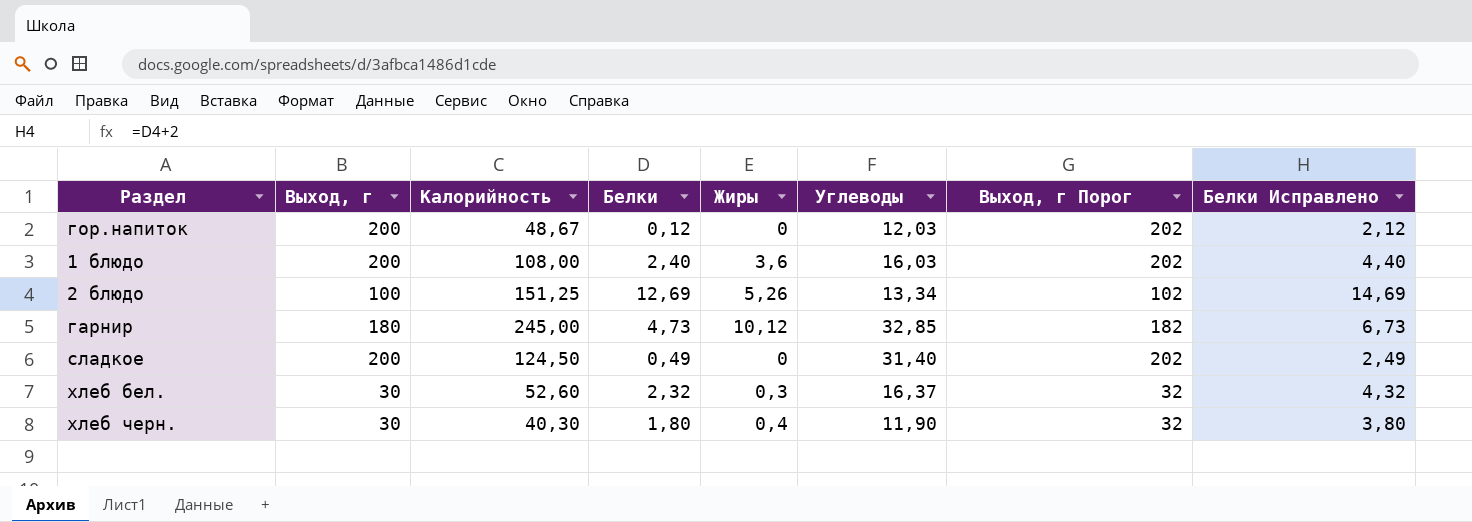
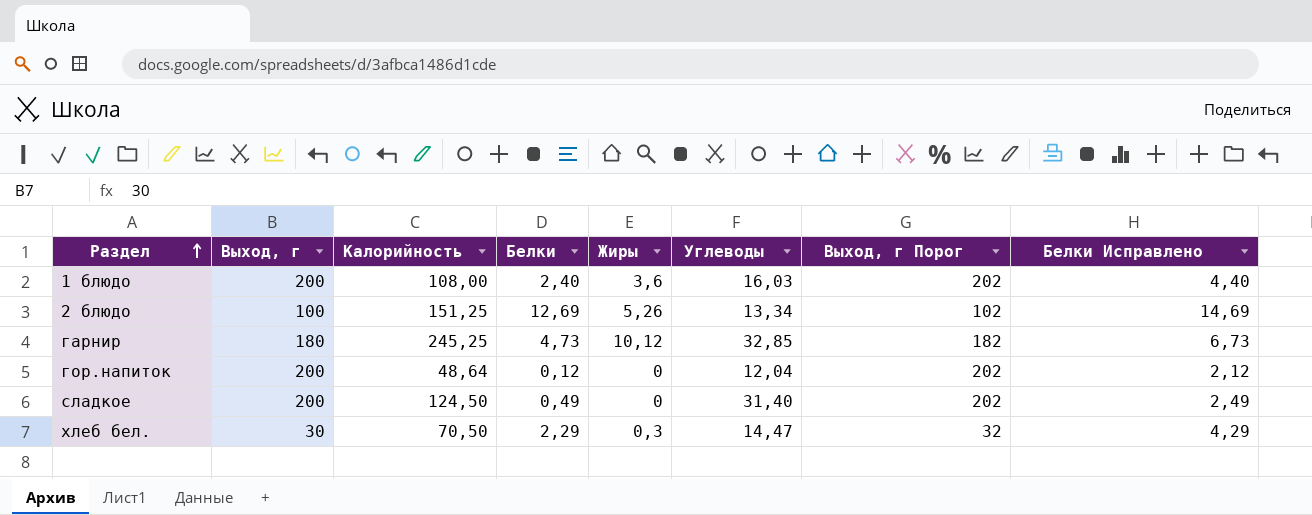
row order: none -> Раздел ascending
row хлеб черн.: 30 | 40,30 | 1,80 | 0,4 | 11,90 | 32 | 3,80 -> none
гарнир | Калорийность: 245,00 -> 245,25
гор.напиток | Калорийность: 48,67 -> 48,64
гор.напиток | Углеводы: 12,03 -> 12,04
хлеб бел. | Калорийность: 52,60 -> 70,50
хлеб бел. | Белки: 2,32 -> 2,29
хлеб бел. | Углеводы: 16,37 -> 14,47
хлеб бел. | Белки Исправлено: 4,32 -> 4,29

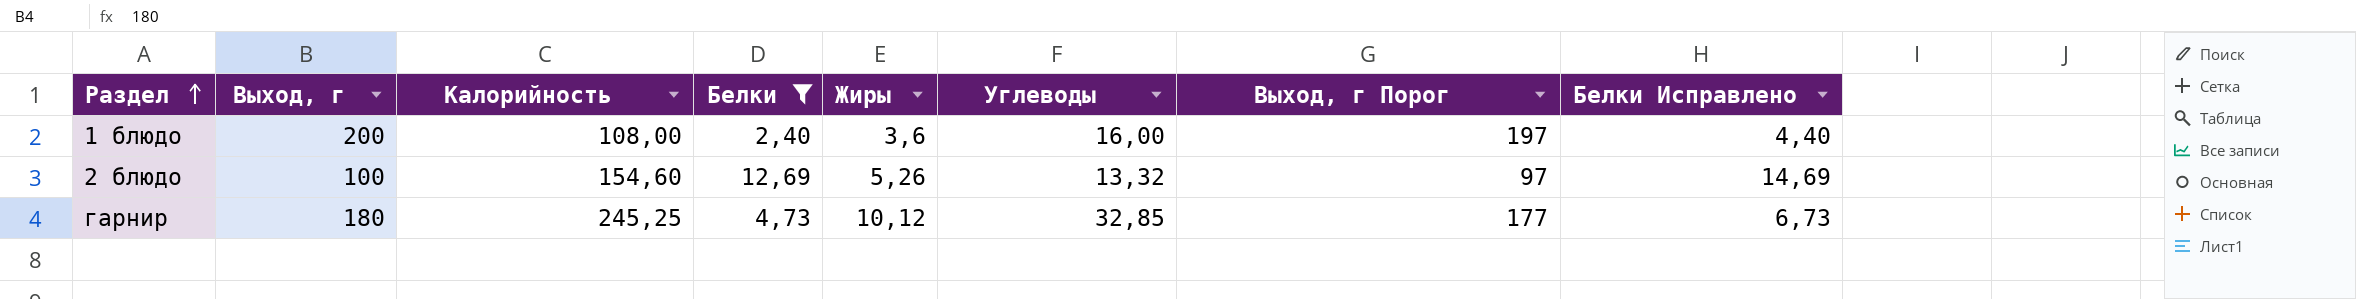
filter: none -> Белки >= 2,40
column Выход, г Порог | formula: [Выход, г] + 2 -> [Выход, г] - 3
1 блюдо | Углеводы: 16,03 -> 16,00
2 блюдо | Калорийность: 151,25 -> 154,60
2 блюдо | Углеводы: 13,34 -> 13,32

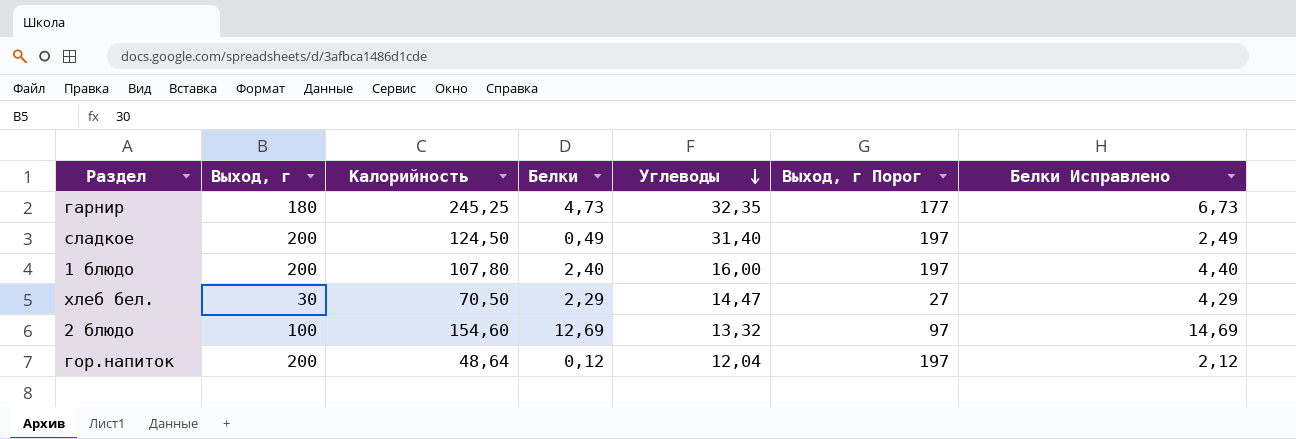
filter: Белки >= 2,40 -> none
row order: Раздел ascending -> Углеводы descending
column Жиры | position: 5 -> none
гарнир | Углеводы: 32,85 -> 32,35
1 блюдо | Калорийность: 108,00 -> 107,80

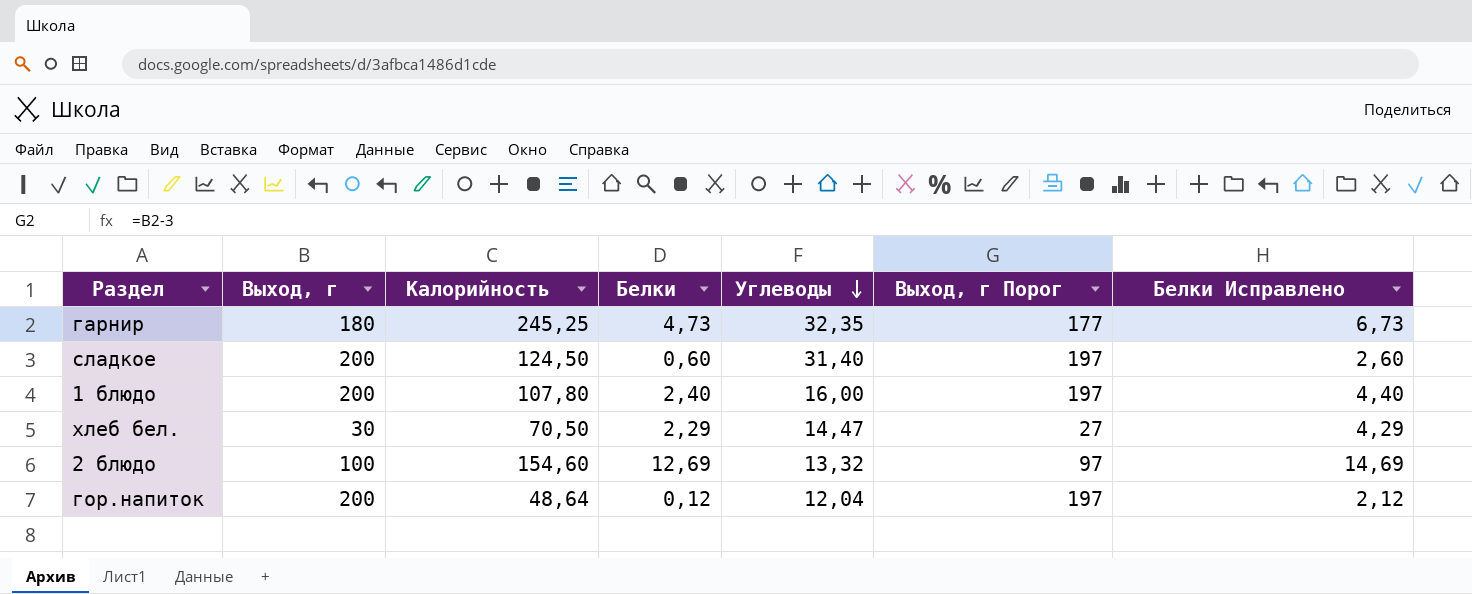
сладкое | Белки: 0,49 -> 0,60
сладкое | Белки Исправлено: 2,49 -> 2,60

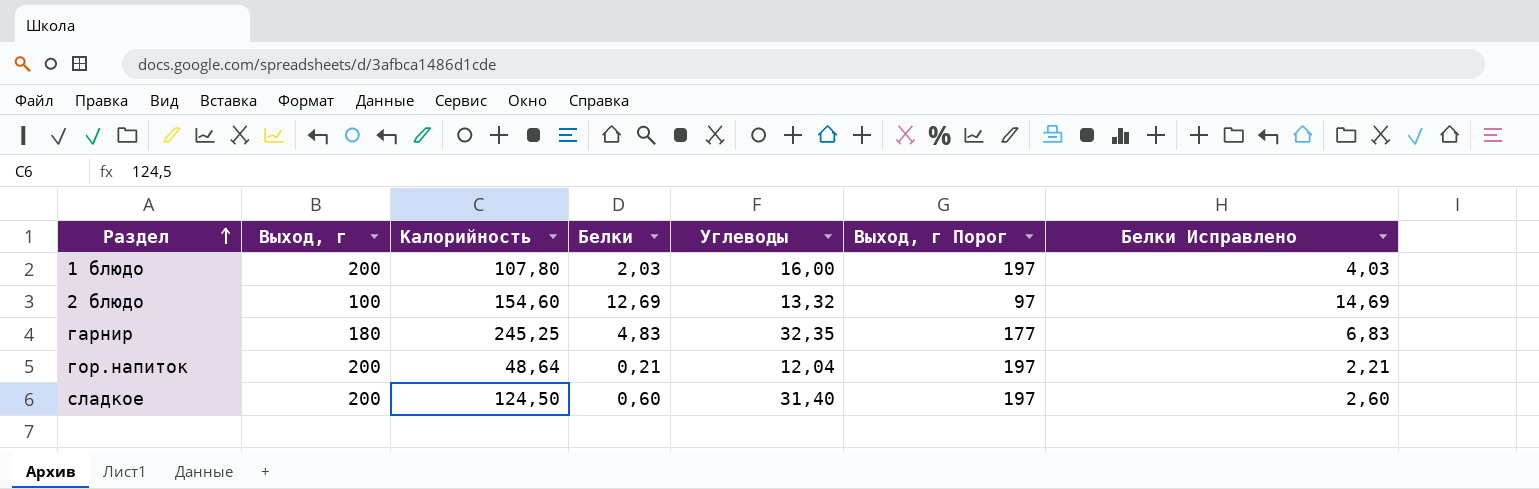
row order: Углеводы descending -> Раздел ascending
row хлеб бел.: 30 | 70,50 | 2,29 | 14,47 | 27 | 4,29 -> none
1 блюдо | Белки: 2,40 -> 2,03
1 блюдо | Белки Исправлено: 4,40 -> 4,03
гарнир | Белки: 4,73 -> 4,83
гарнир | Белки Исправлено: 6,73 -> 6,83
гор.напиток | Белки: 0,12 -> 0,21
гор.напиток | Белки Исправлено: 2,12 -> 2,21

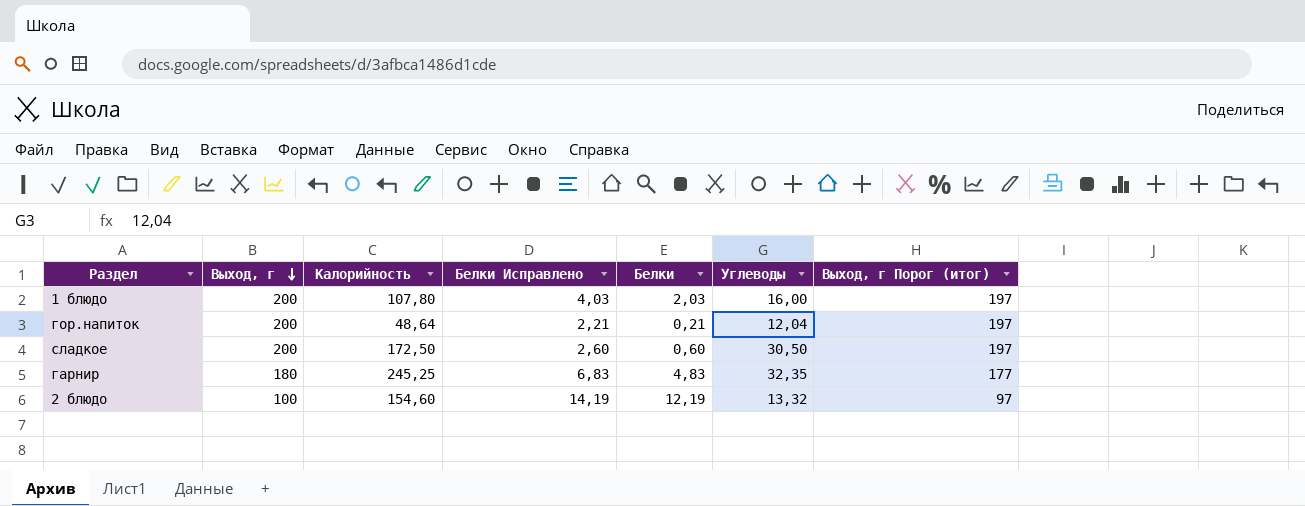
row order: Раздел ascending -> Выход, г descending
column Белки Исправлено | position: 7 -> 4
column name: Выход, г Порог -> Выход, г Порог (итог)
сладкое | Калорийность: 124,50 -> 172,50
сладкое | Углеводы: 31,40 -> 30,50
2 блюдо | Белки Исправлено: 14,69 -> 14,19
2 блюдо | Белки: 12,69 -> 12,19

